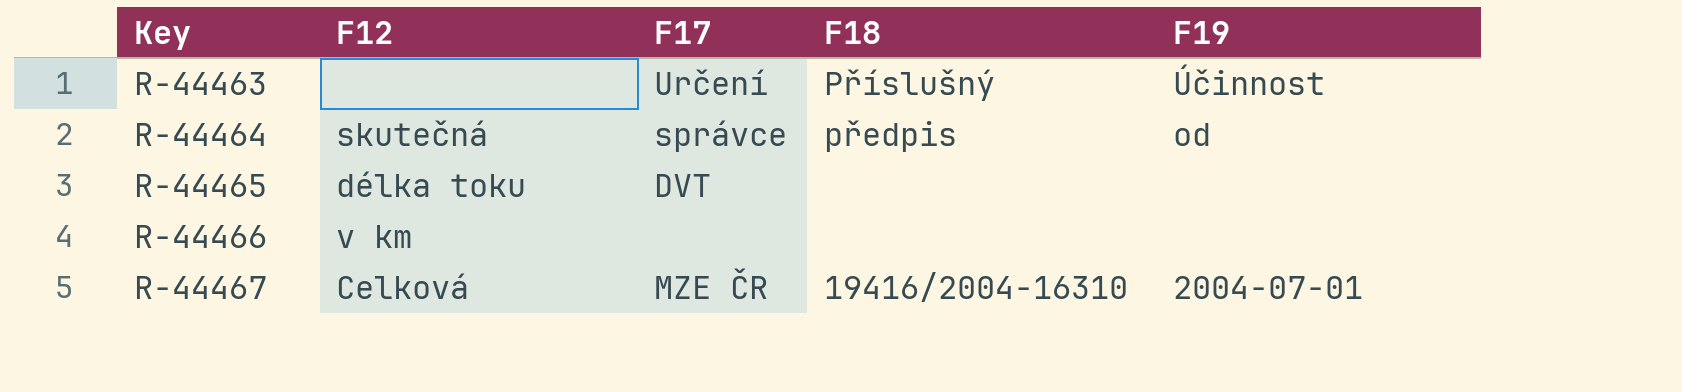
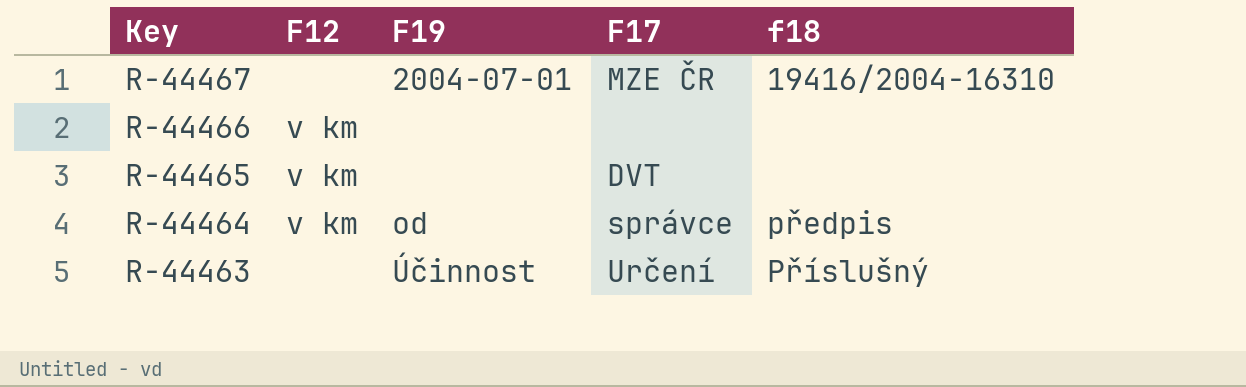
row order: Key ascending -> Key descending
column F19 | position: 5 -> 3
column name: F18 -> f18
R-44467 | F12: Celková -> none
R-44465 | F12: délka toku -> v km
R-44464 | F12: skutečná -> v km

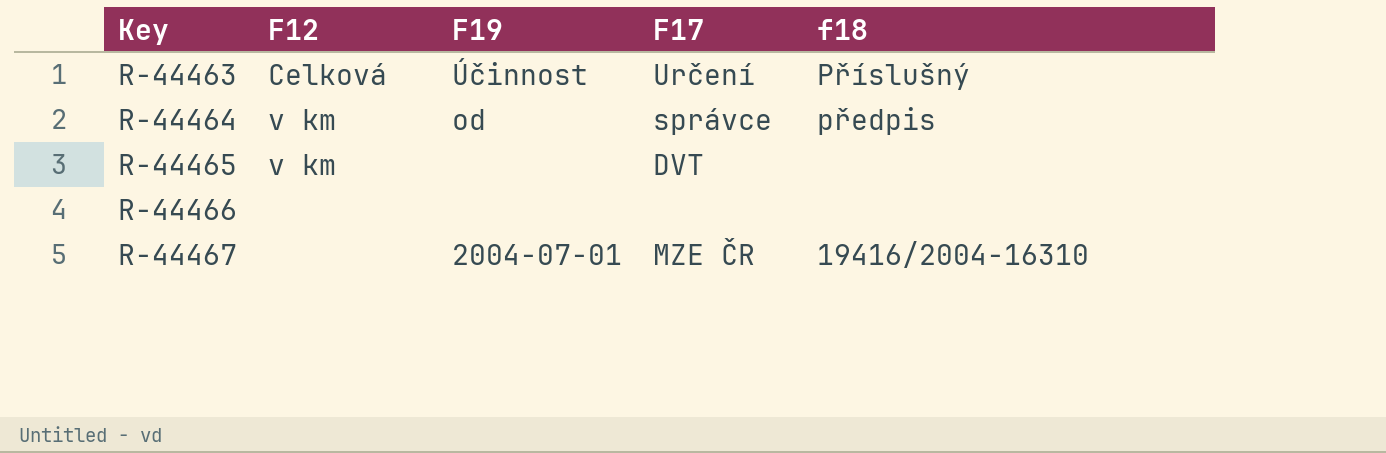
row order: Key descending -> Key ascending
R-44463 | F12: none -> Celková
R-44466 | F12: v km -> none

